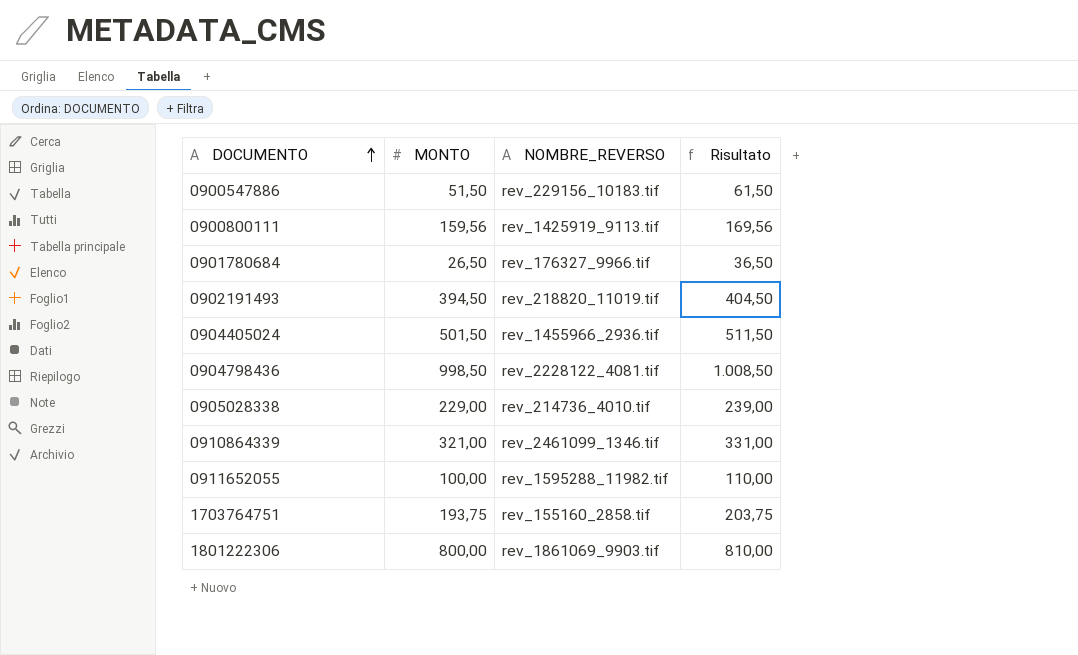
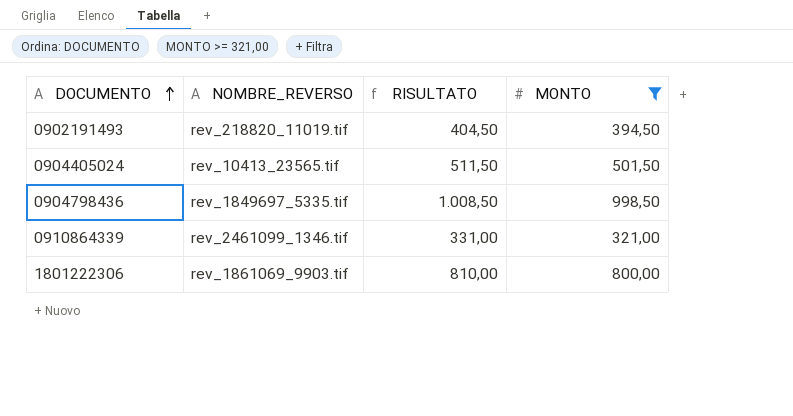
filter: none -> MONTO >= 321,00
column name: Risultato -> RISULTATO
column MONTO | position: 2 -> 4
0904405024 | NOMBRE_REVERSO: rev_1455966_2936.tif -> rev_10413_23565.tif
0904798436 | NOMBRE_REVERSO: rev_2228122_4081.tif -> rev_1849697_5335.tif

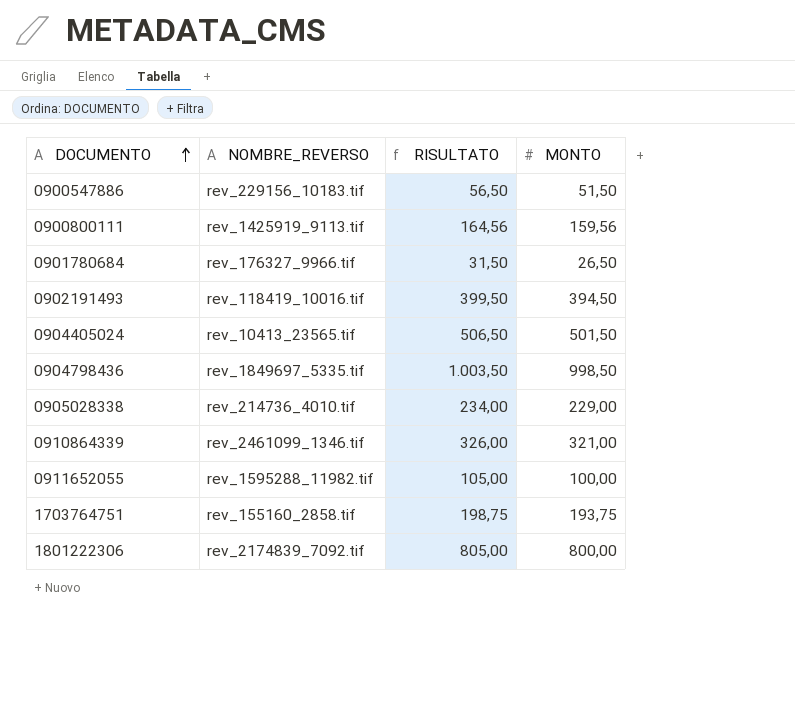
filter: MONTO >= 321,00 -> none
column RISULTATO | formula: [MONTO] + 10 -> [MONTO] + 5
0902191493 | NOMBRE_REVERSO: rev_218820_11019.tif -> rev_118419_10016.tif
1801222306 | NOMBRE_REVERSO: rev_1861069_9903.tif -> rev_2174839_7092.tif

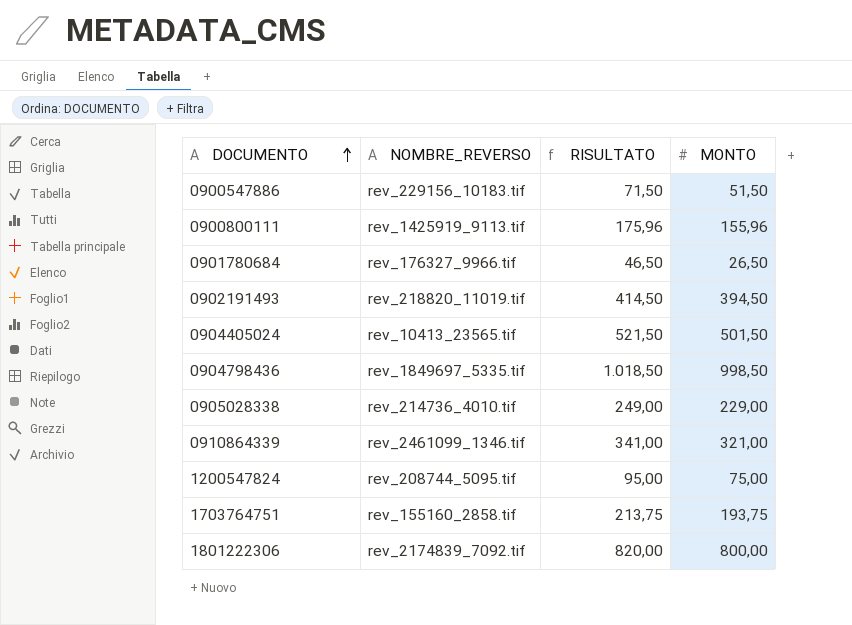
column RISULTATO | formula: [MONTO] + 5 -> [MONTO] + 20
row 0911652055: rev_1595288_11982.tif | 105,00 | 100,00 -> none
0900800111 | MONTO: 159,56 -> 155,96
0902191493 | NOMBRE_REVERSO: rev_118419_10016.tif -> rev_218820_11019.tif
row 1200547824: none -> rev_208744_5095.tif | 95,00 | 75,00

